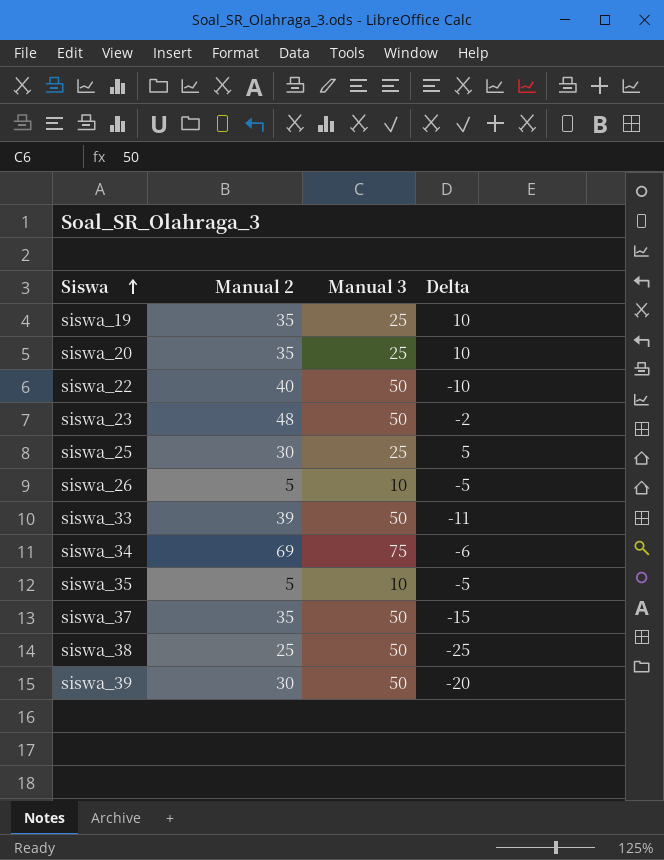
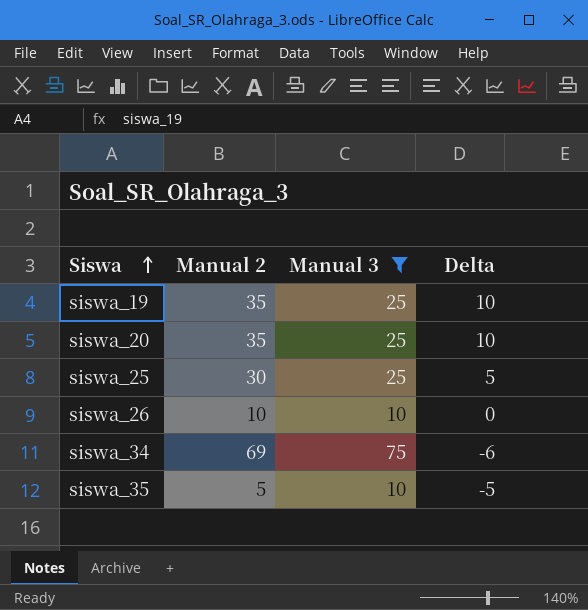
filter: none -> Manual 3 != 50
siswa_26 | Manual 2: 5 -> 10
siswa_26 | Delta: -5 -> 0

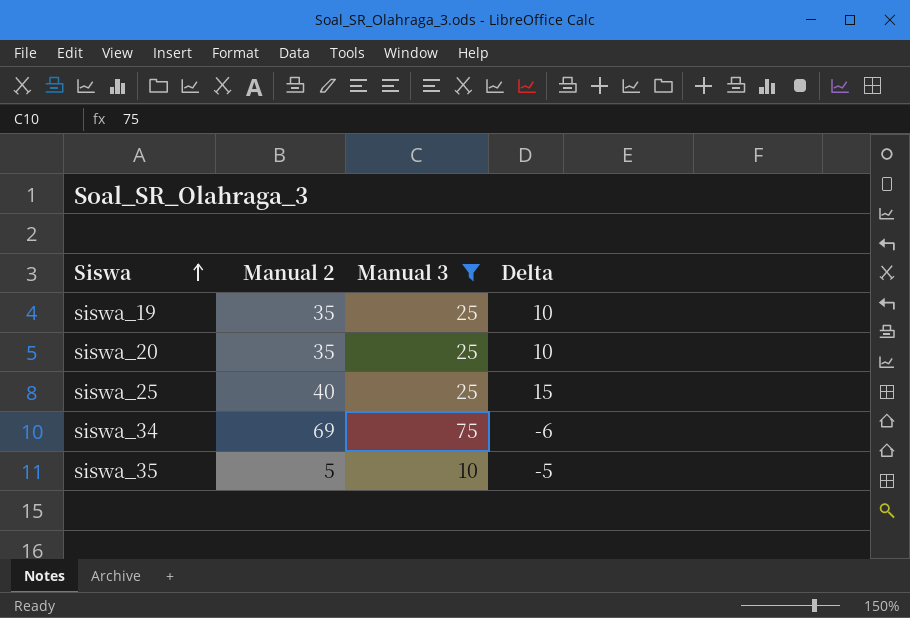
row siswa_26: 10 | 10 | 0 -> none
siswa_25 | Manual 2: 30 -> 40
siswa_25 | Delta: 5 -> 15

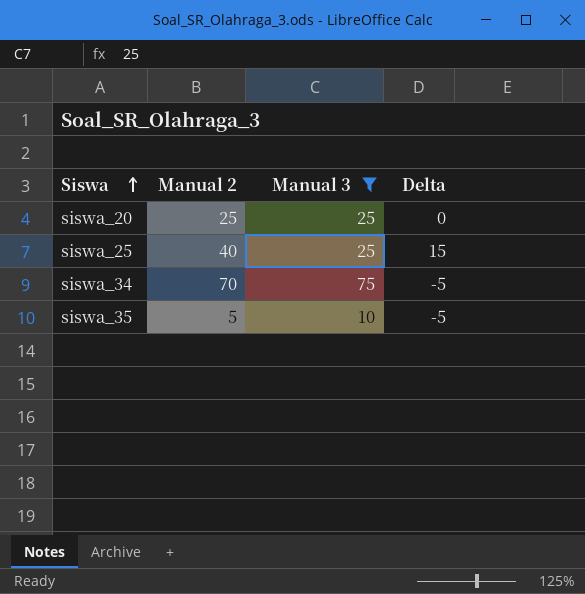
row siswa_19: 35 | 25 | 10 -> none
siswa_20 | Manual 2: 35 -> 25
siswa_20 | Delta: 10 -> 0
siswa_34 | Manual 2: 69 -> 70
siswa_34 | Delta: -6 -> -5

